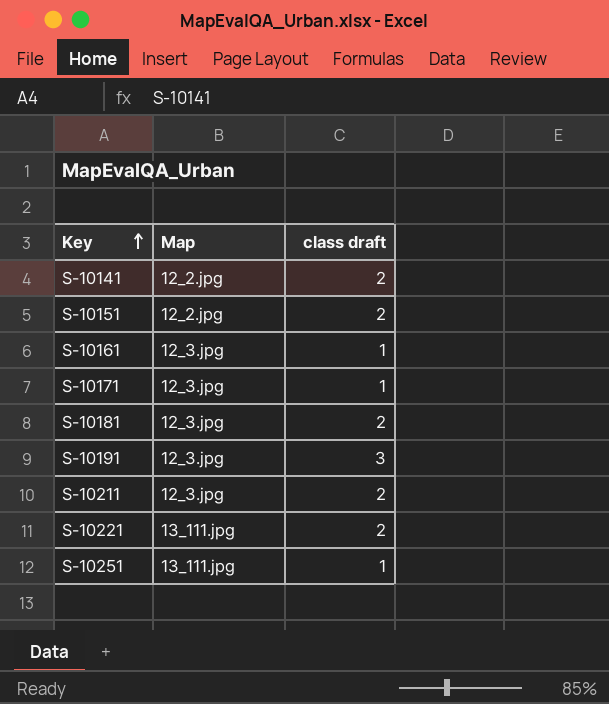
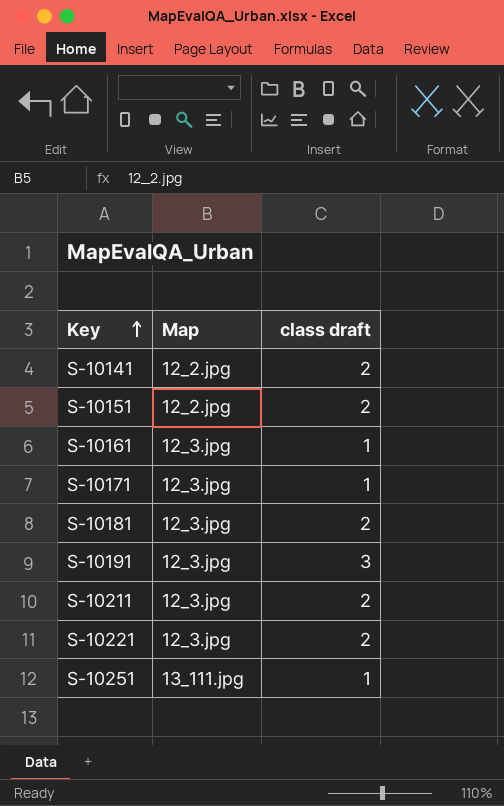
S-10221 | Map: 13_111.jpg -> 12_3.jpg

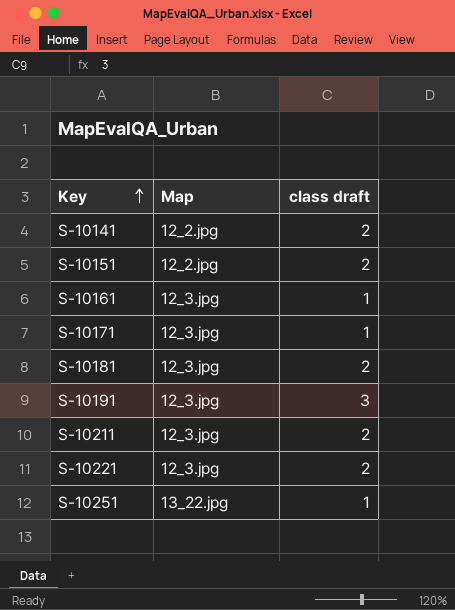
S-10251 | Map: 13_111.jpg -> 13_22.jpg

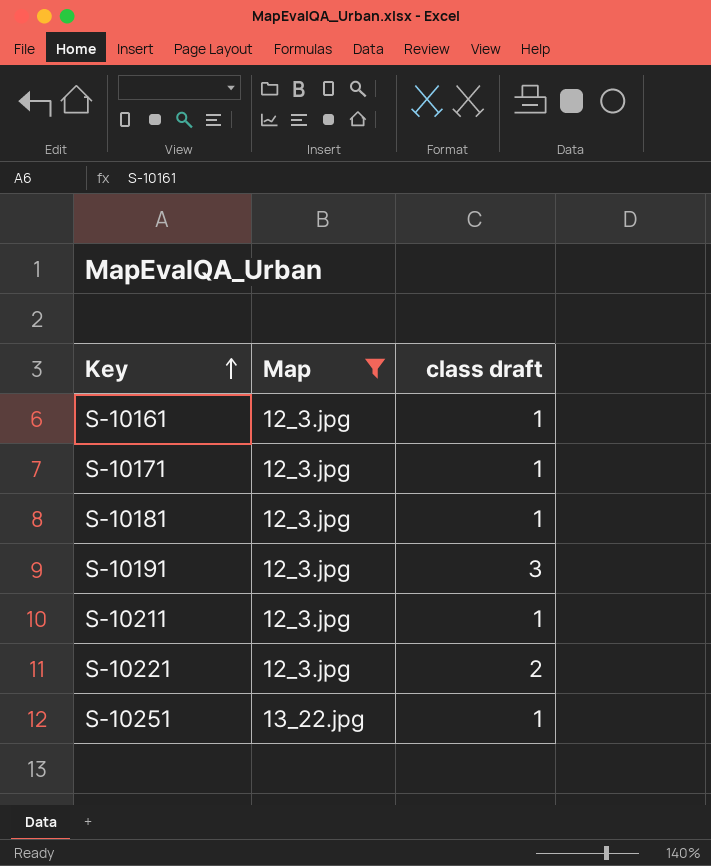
filter: none -> Map != 12_2.jpg
S-10181 | class draft: 2 -> 1
S-10211 | class draft: 2 -> 1

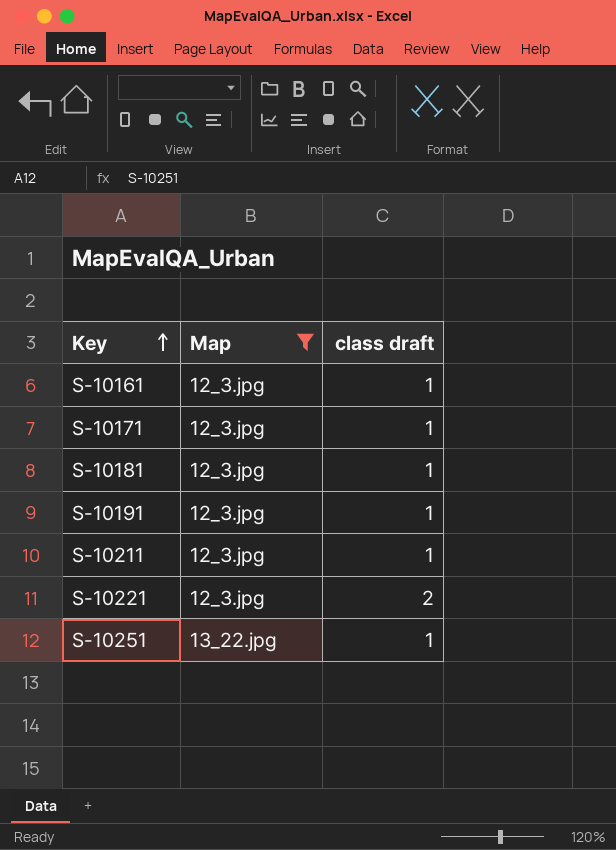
S-10191 | class draft: 3 -> 1

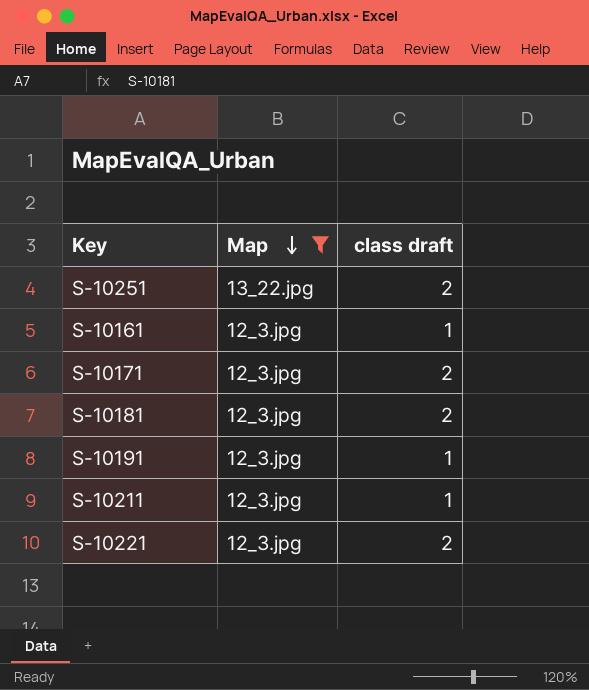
row order: Key ascending -> Map descending
S-10251 | class draft: 1 -> 2
S-10171 | class draft: 1 -> 2
S-10181 | class draft: 1 -> 2

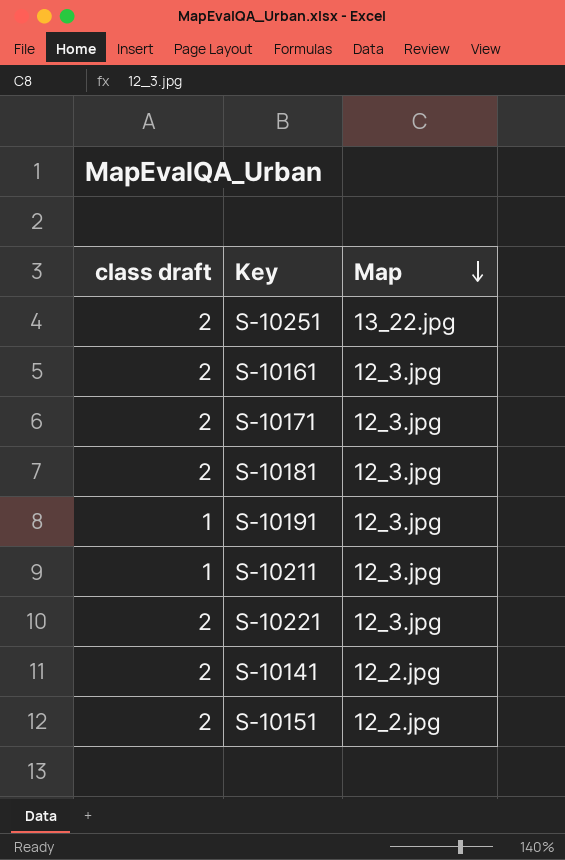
filter: Map != 12_2.jpg -> none
column class draft | position: 3 -> 1
S-10161 | class draft: 1 -> 2

